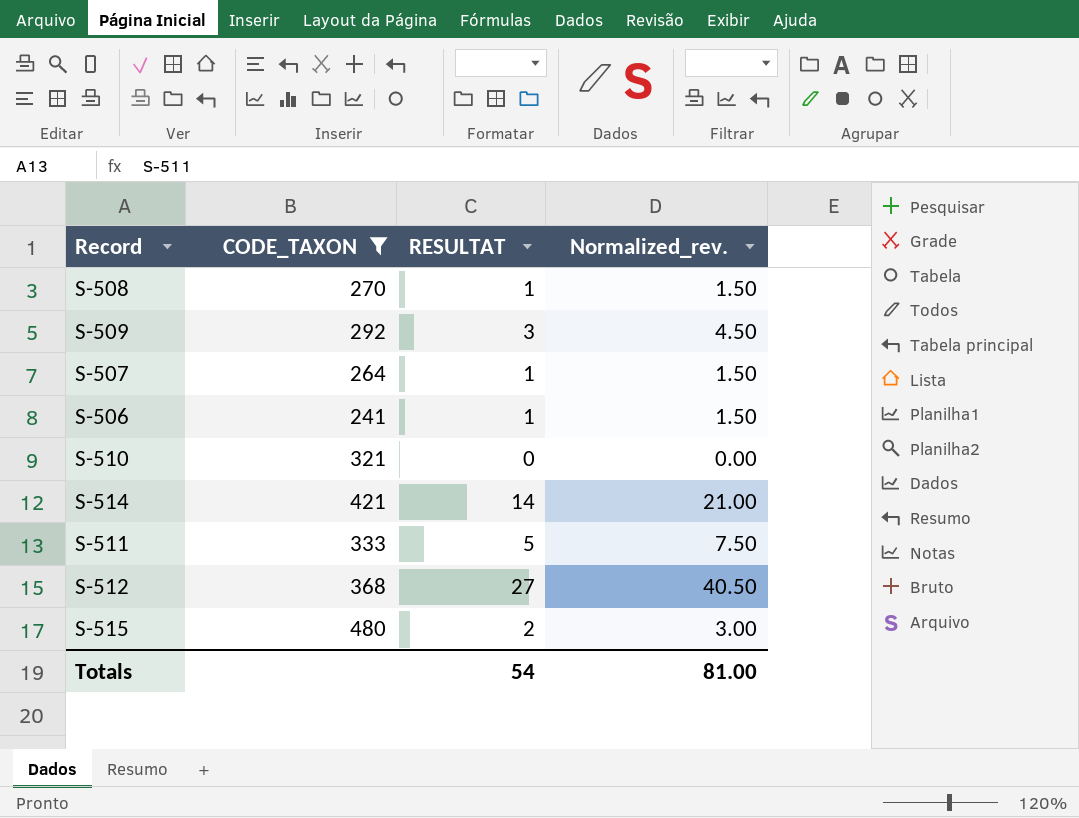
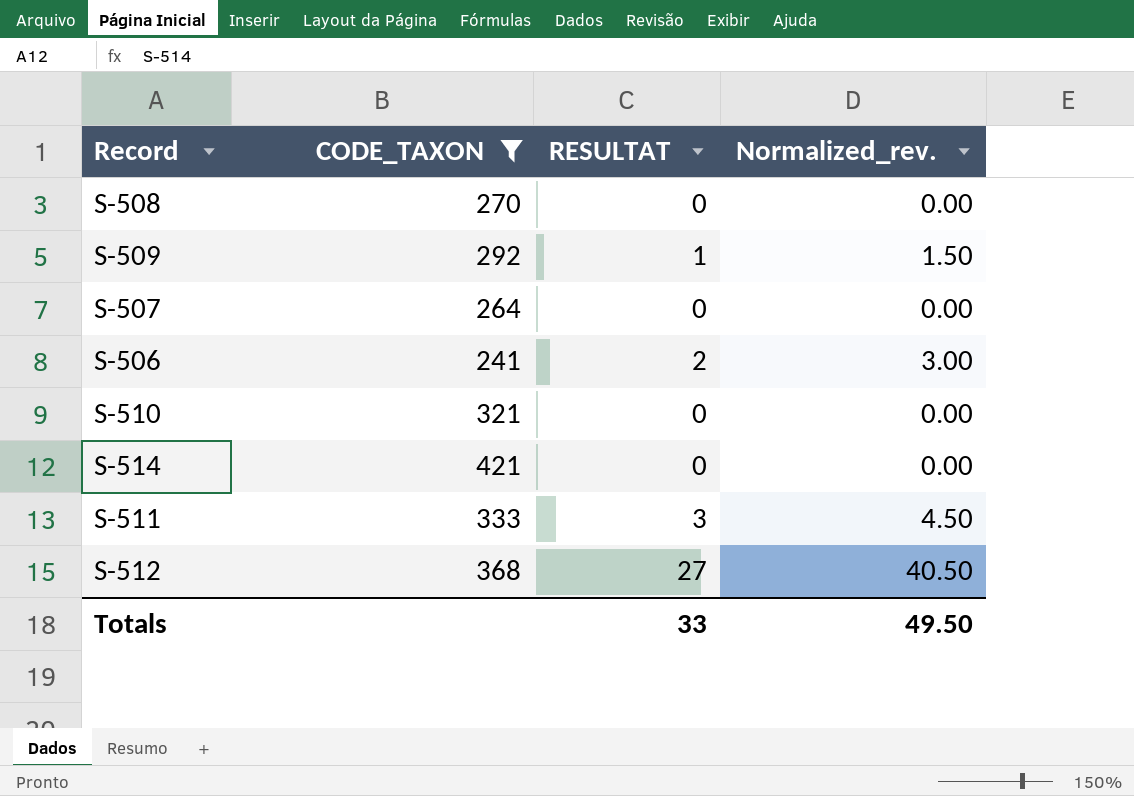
row S-515: 480 | 2 | 3.00 -> none
S-508 | RESULTAT: 1 -> 0
S-508 | Normalized_rev.: 1.50 -> 0.00
S-509 | RESULTAT: 3 -> 1
S-509 | Normalized_rev.: 4.50 -> 1.50
S-507 | RESULTAT: 1 -> 0
S-507 | Normalized_rev.: 1.50 -> 0.00
S-506 | RESULTAT: 1 -> 2
S-506 | Normalized_rev.: 1.50 -> 3.00
S-514 | RESULTAT: 14 -> 0
S-514 | Normalized_rev.: 21.00 -> 0.00
S-511 | RESULTAT: 5 -> 3
S-511 | Normalized_rev.: 7.50 -> 4.50
Totals | RESULTAT: 54 -> 33
Totals | Normalized_rev.: 81.00 -> 49.50

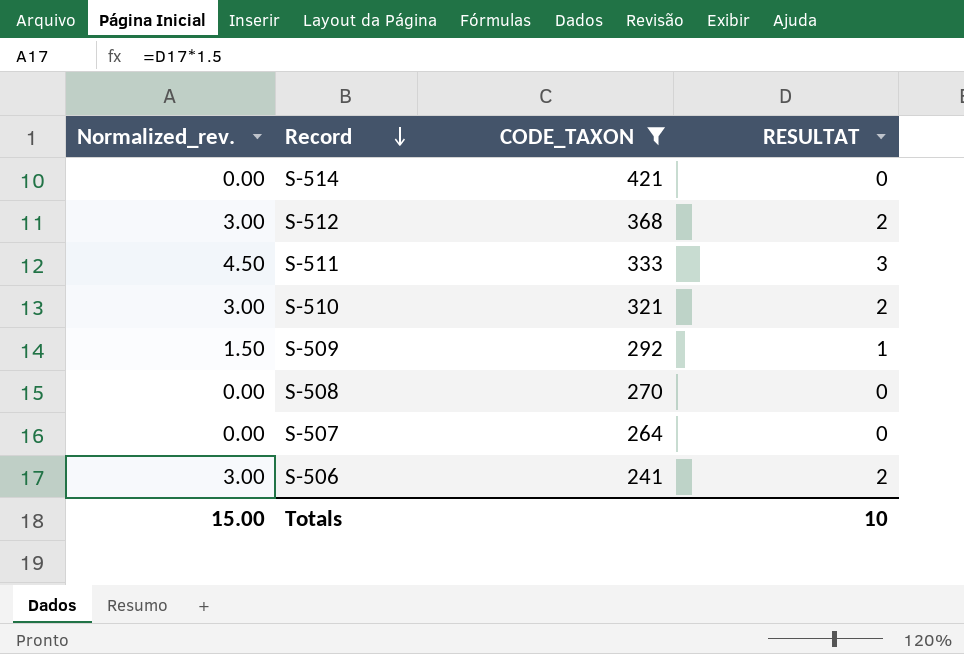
row order: none -> Record descending
column Normalized_rev. | position: 4 -> 1
S-512 | Normalized_rev.: 40.50 -> 3.00
S-512 | RESULTAT: 27 -> 2
S-510 | Normalized_rev.: 0.00 -> 3.00
S-510 | RESULTAT: 0 -> 2
Totals | Normalized_rev.: 49.50 -> 15.00
Totals | RESULTAT: 33 -> 10

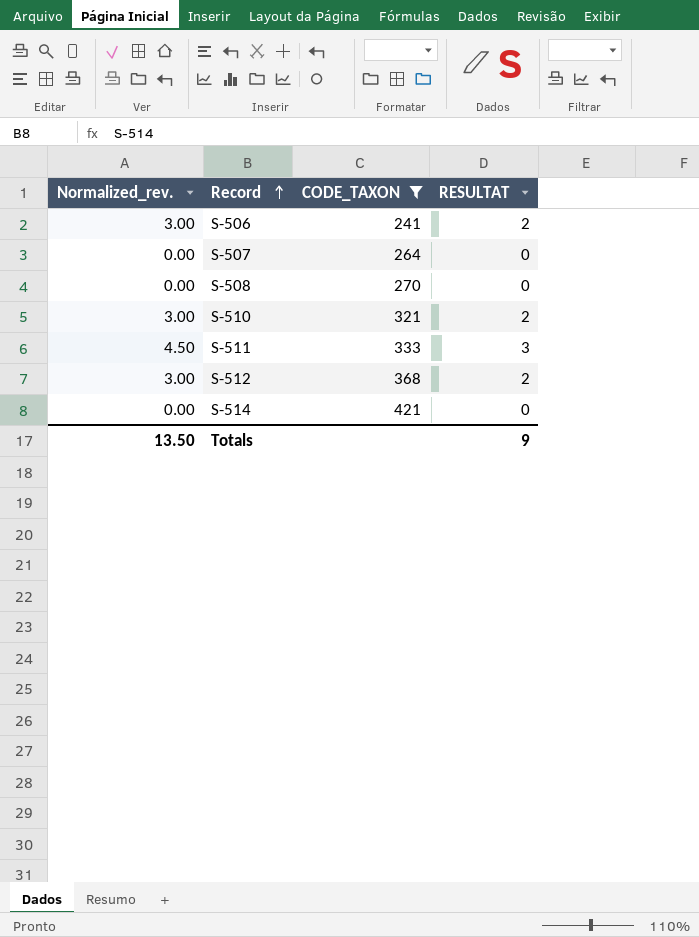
row order: Record descending -> Record ascending
row S-509: 1.50 | 292 | 1 -> none
Totals | Normalized_rev.: 15.00 -> 13.50
Totals | RESULTAT: 10 -> 9

